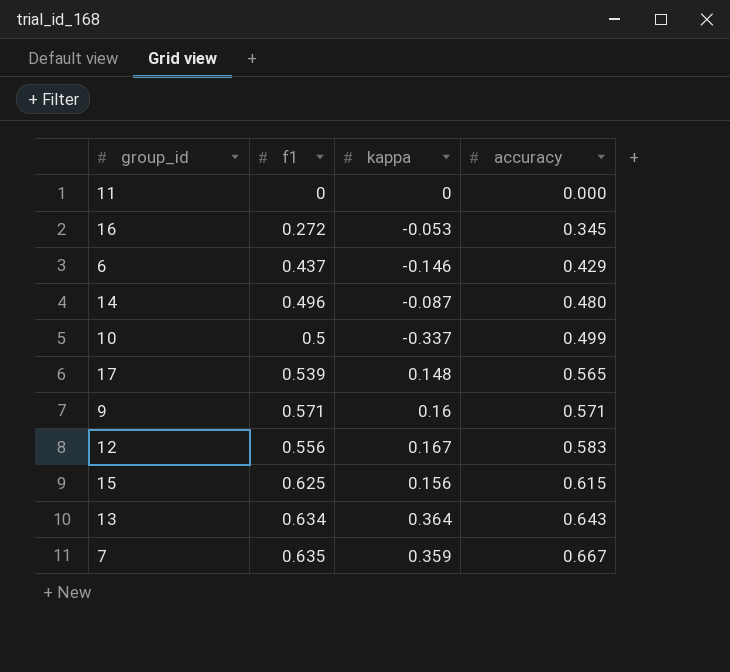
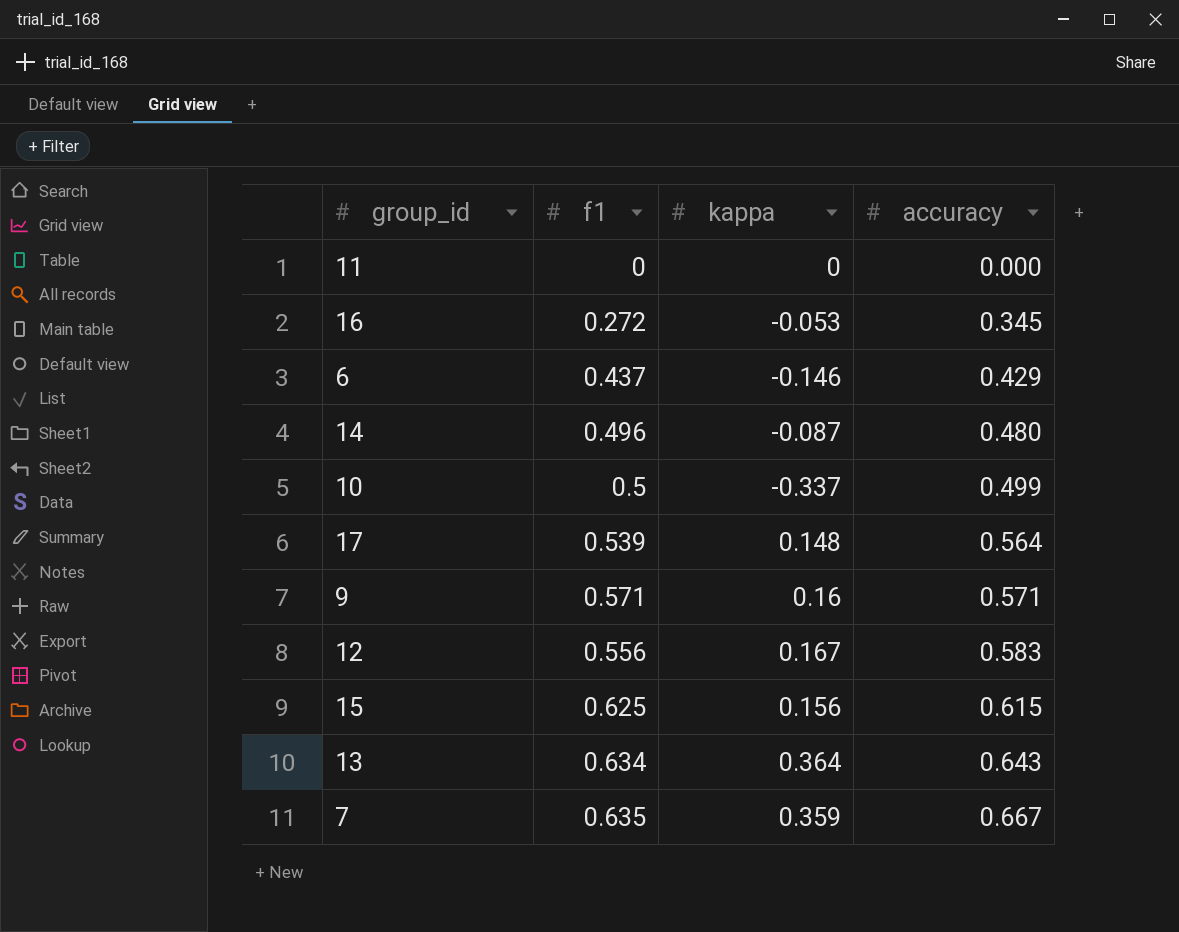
17 | accuracy: 0.565 -> 0.564

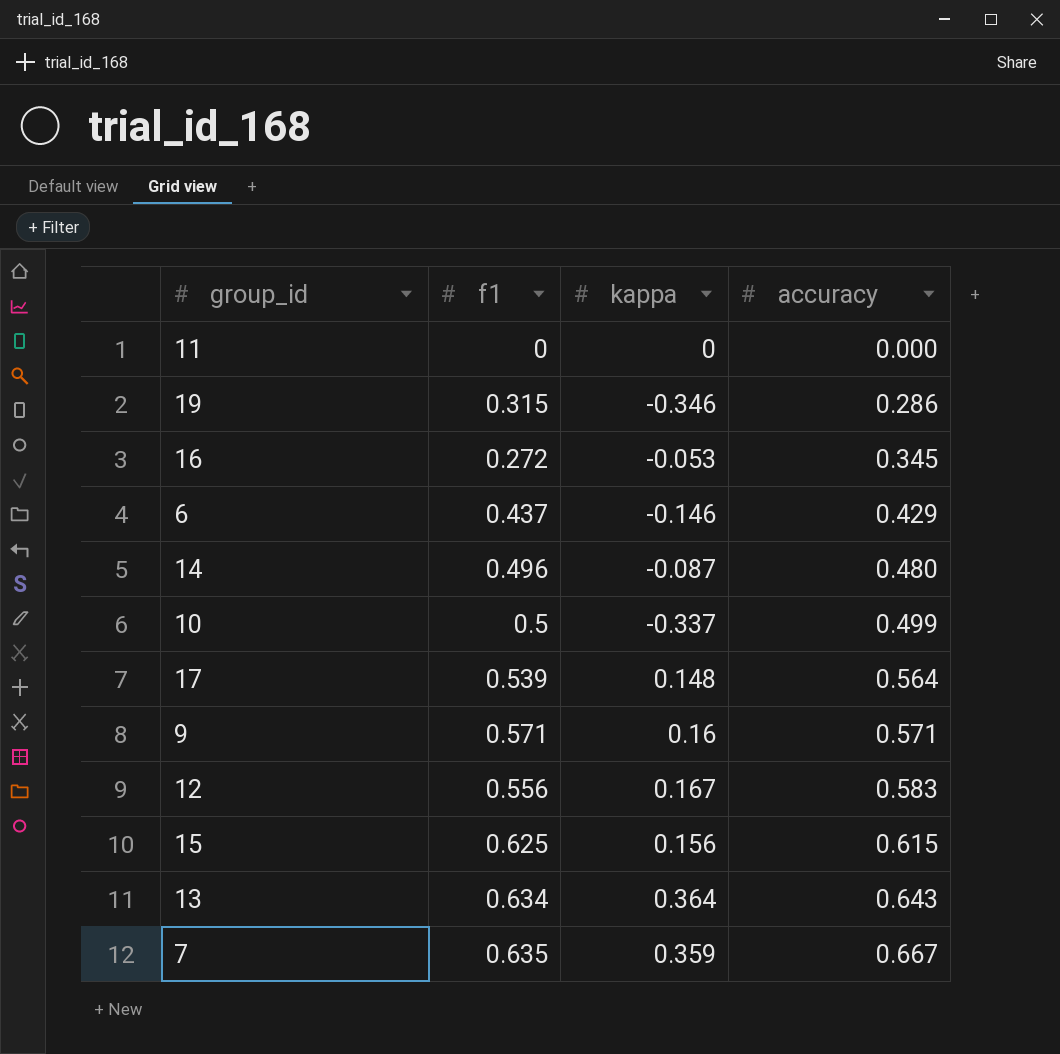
row 19: none -> 0.315 | -0.346 | 0.286

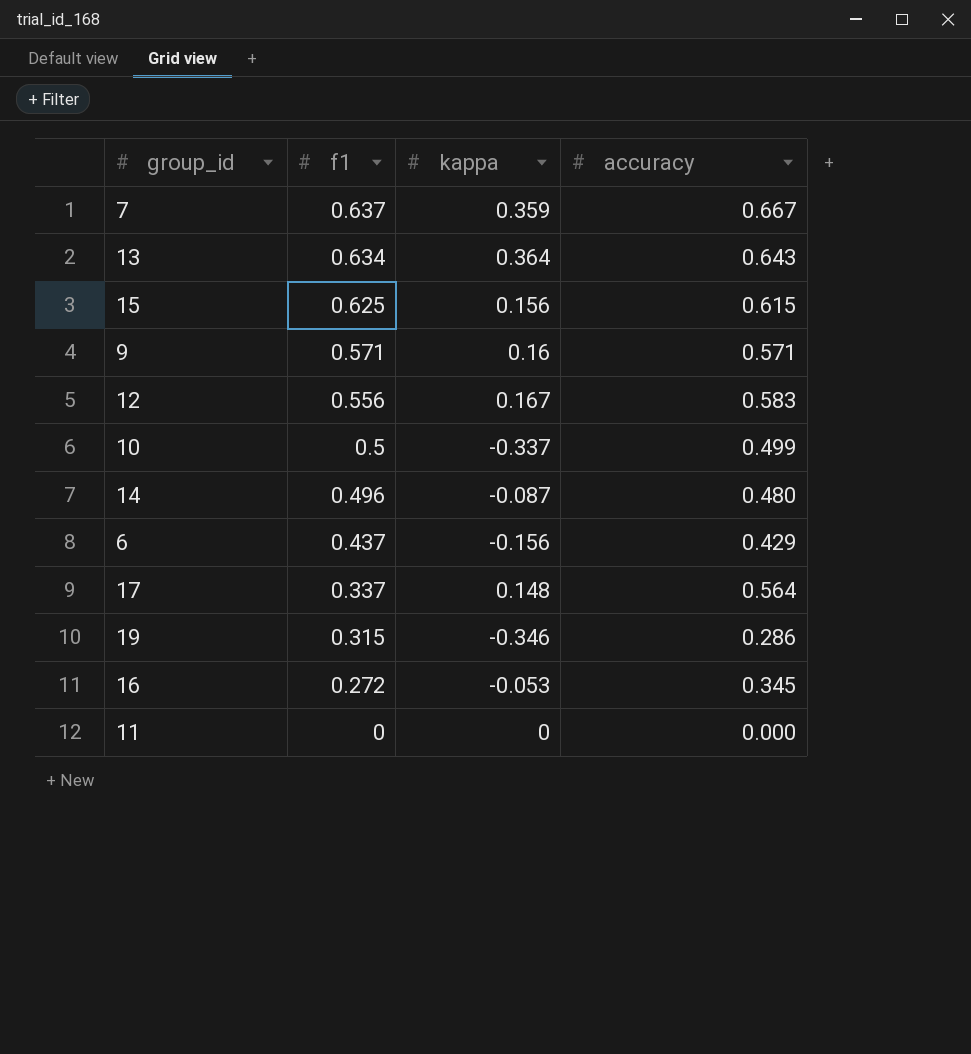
row order: accuracy ascending -> f1 descending
7 | f1: 0.635 -> 0.637
6 | kappa: -0.146 -> -0.156
17 | f1: 0.539 -> 0.337

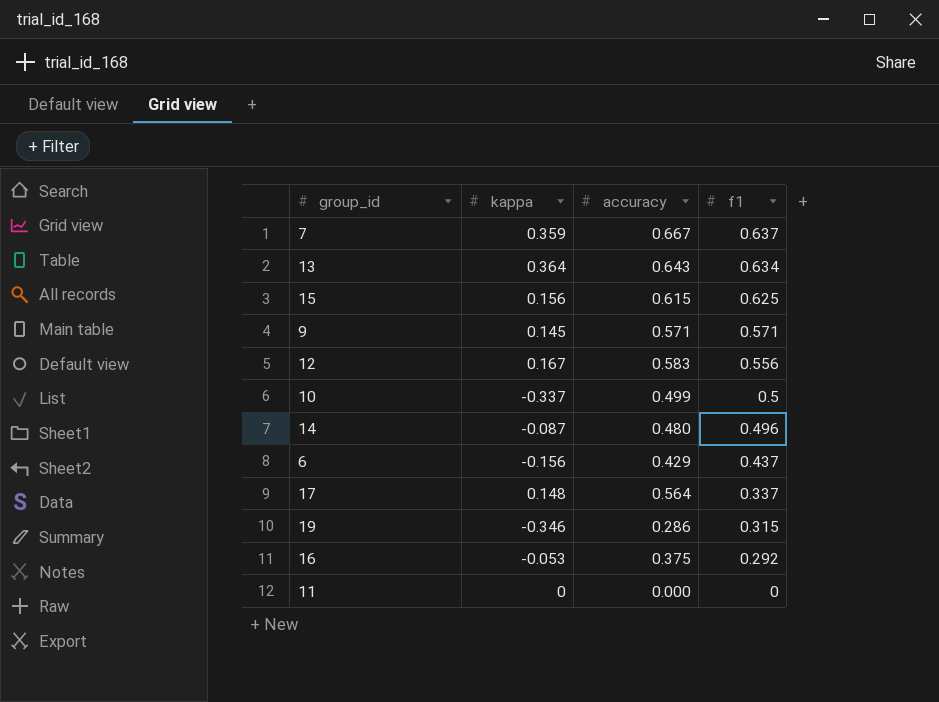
column f1 | position: 2 -> 4
9 | kappa: 0.16 -> 0.145
16 | accuracy: 0.345 -> 0.375
16 | f1: 0.272 -> 0.292

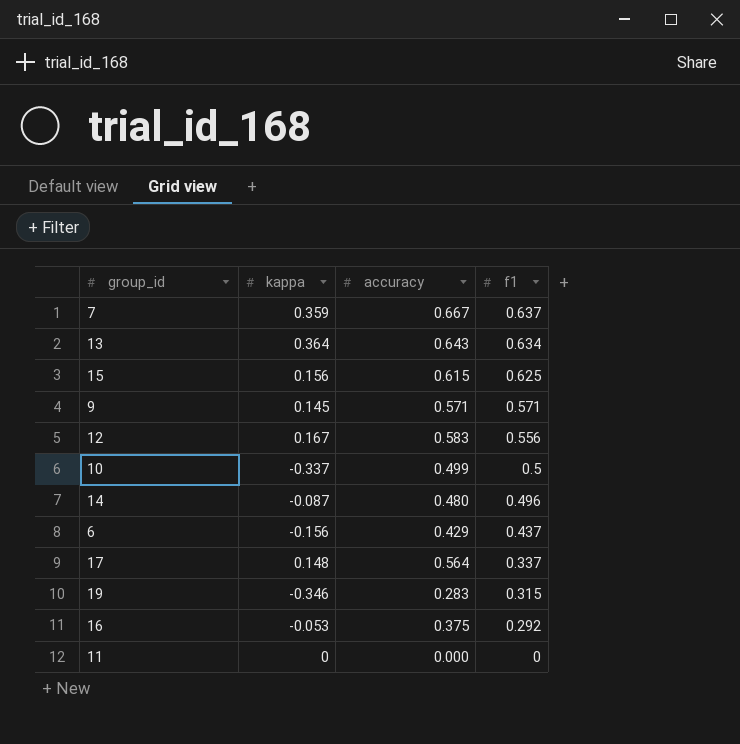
19 | accuracy: 0.286 -> 0.283

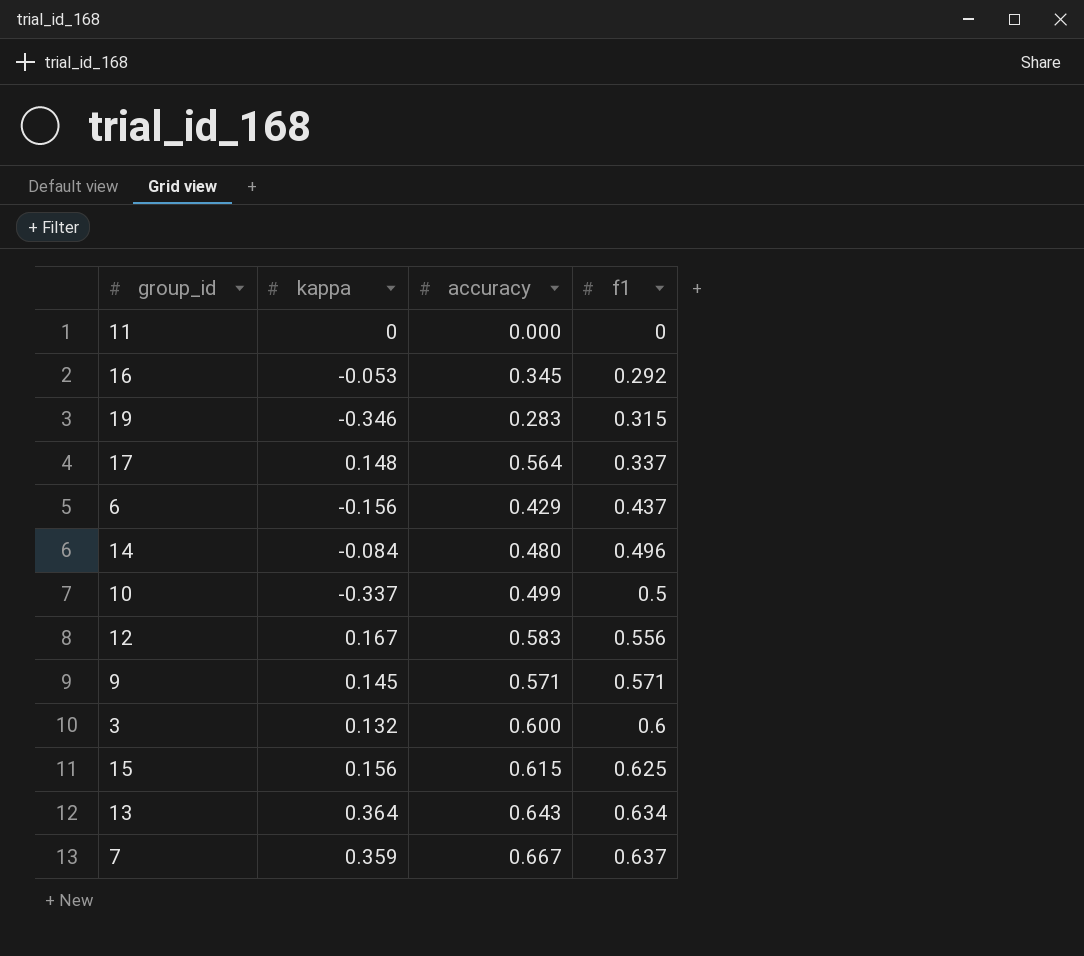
row order: f1 descending -> f1 ascending
16 | accuracy: 0.375 -> 0.345
14 | kappa: -0.087 -> -0.084
row 3: none -> 0.132 | 0.600 | 0.6

